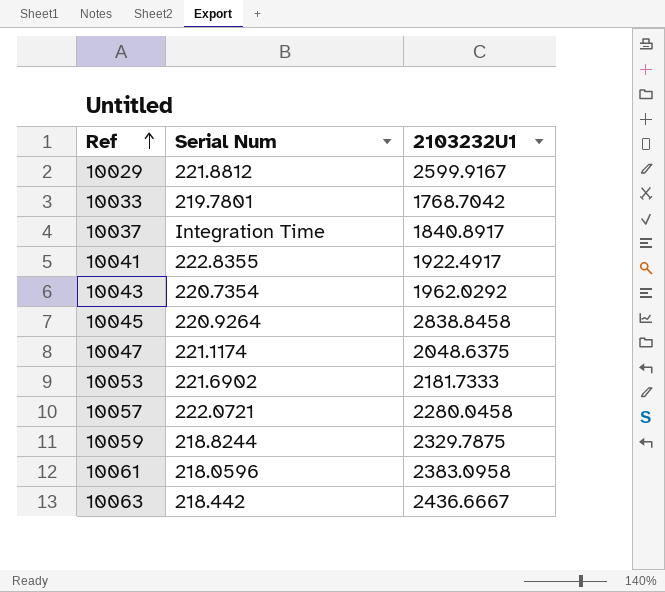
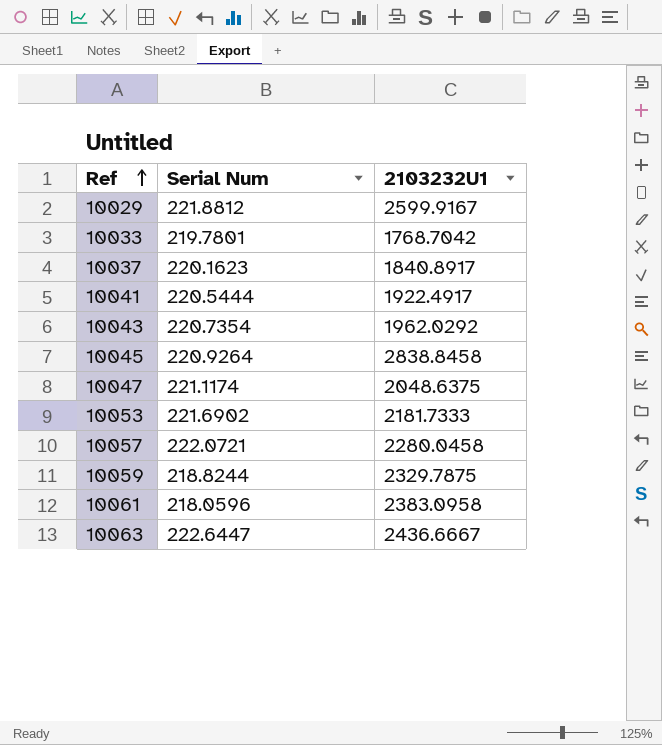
10037 | Serial Num: Integration Time -> 220.1623
10041 | Serial Num: 222.8355 -> 220.5444
10063 | Serial Num: 218.442 -> 222.6447

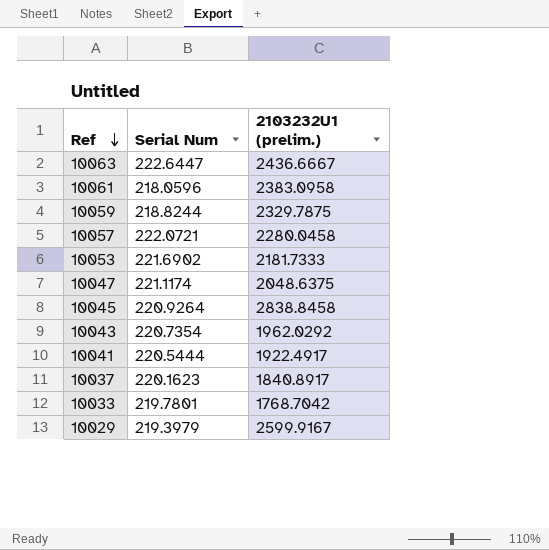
row order: Ref ascending -> Ref descending
column name: 2103232U1 -> 2103232U1 (prelim.)
10029 | Serial Num: 221.8812 -> 219.3979

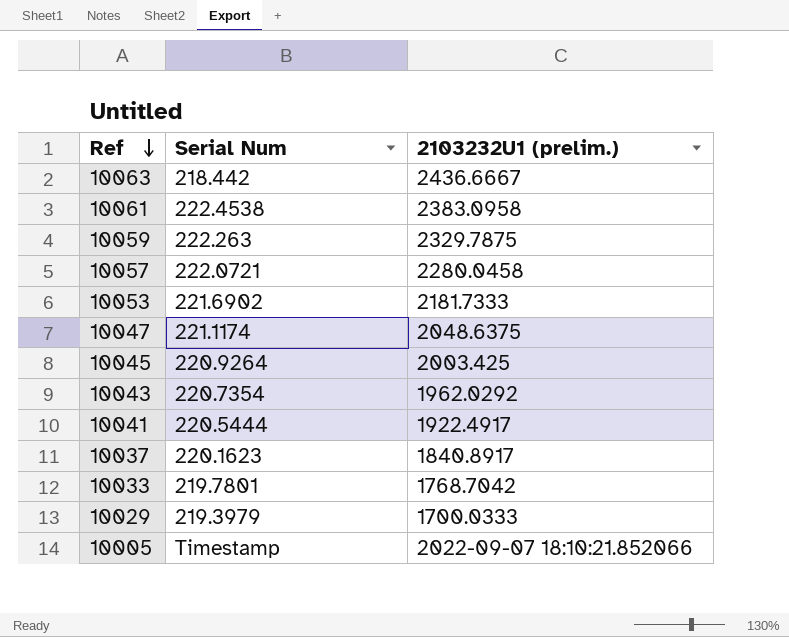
10063 | Serial Num: 222.6447 -> 218.442
10061 | Serial Num: 218.0596 -> 222.4538
10059 | Serial Num: 218.8244 -> 222.263
10045 | 2103232U1 (prelim.): 2838.8458 -> 2003.425
10029 | 2103232U1 (prelim.): 2599.9167 -> 1700.0333
row 10005: none -> Timestamp | 2022-09-07 18:10:21.852066

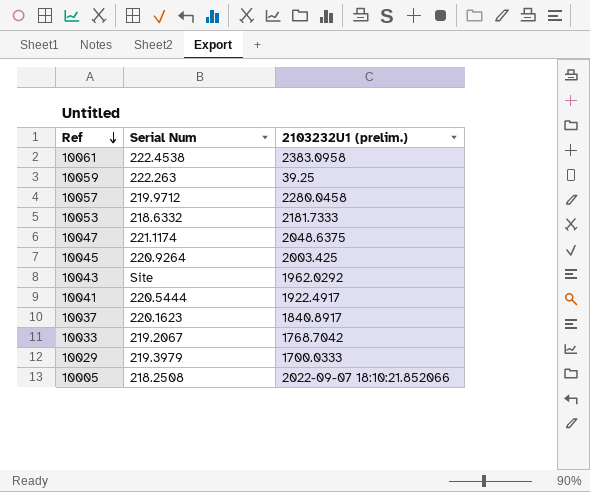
row 10063: 218.442 | 2436.6667 -> none
10059 | 2103232U1 (prelim.): 2329.7875 -> 39.25
10057 | Serial Num: 222.0721 -> 219.9712
10053 | Serial Num: 221.6902 -> 218.6332
10043 | Serial Num: 220.7354 -> Site
10033 | Serial Num: 219.7801 -> 219.2067
10005 | Serial Num: Timestamp -> 218.2508

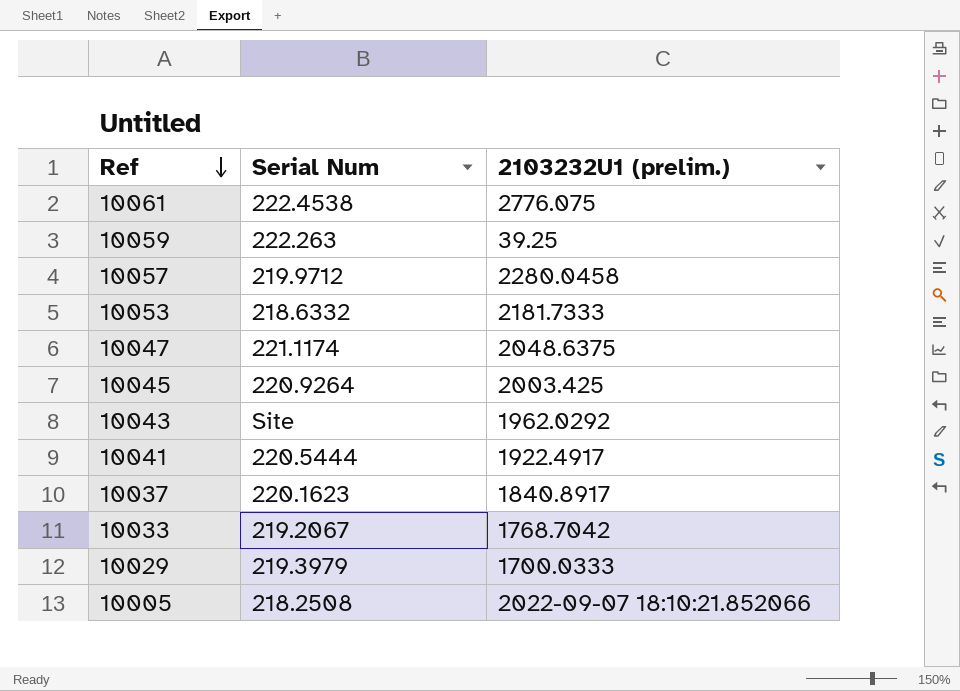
10061 | 2103232U1 (prelim.): 2383.0958 -> 2776.075

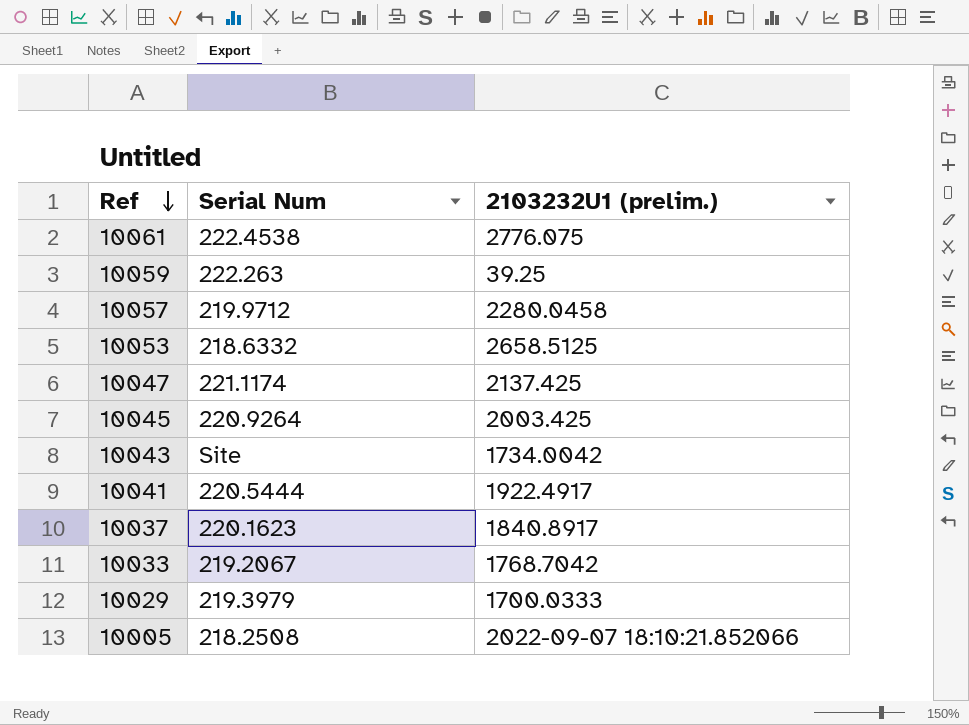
10053 | 2103232U1 (prelim.): 2181.7333 -> 2658.5125
10047 | 2103232U1 (prelim.): 2048.6375 -> 2137.425
10043 | 2103232U1 (prelim.): 1962.0292 -> 1734.0042

